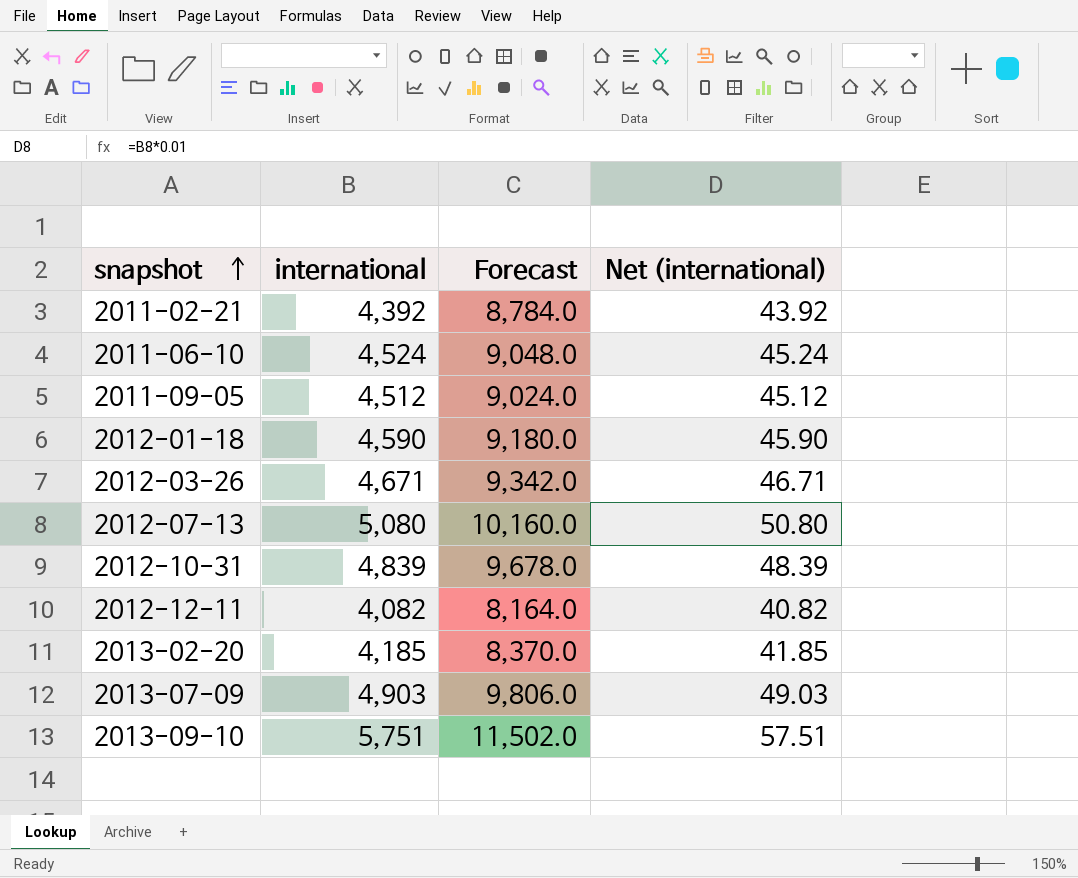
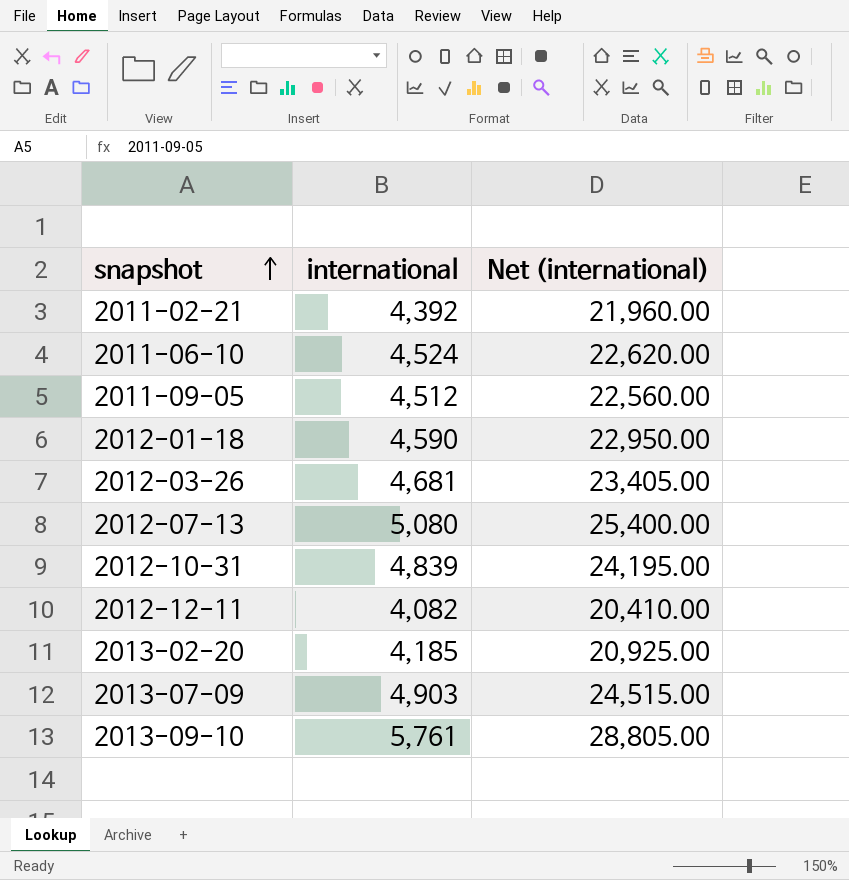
column Forecast | formula: [international] * 2 -> none
column Net (international) | formula: [international] * 0.01 -> [international] * 5
2012-03-26 | international: 4,671 -> 4,681
2013-09-10 | international: 5,751 -> 5,761

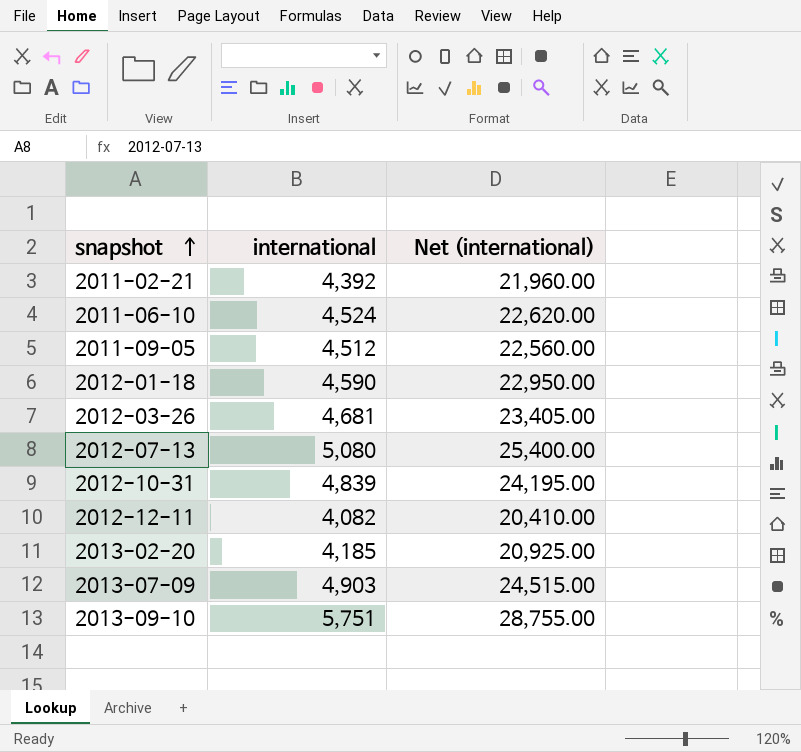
2013-09-10 | international: 5,761 -> 5,751
2013-09-10 | Net (international): 28,805.00 -> 28,755.00

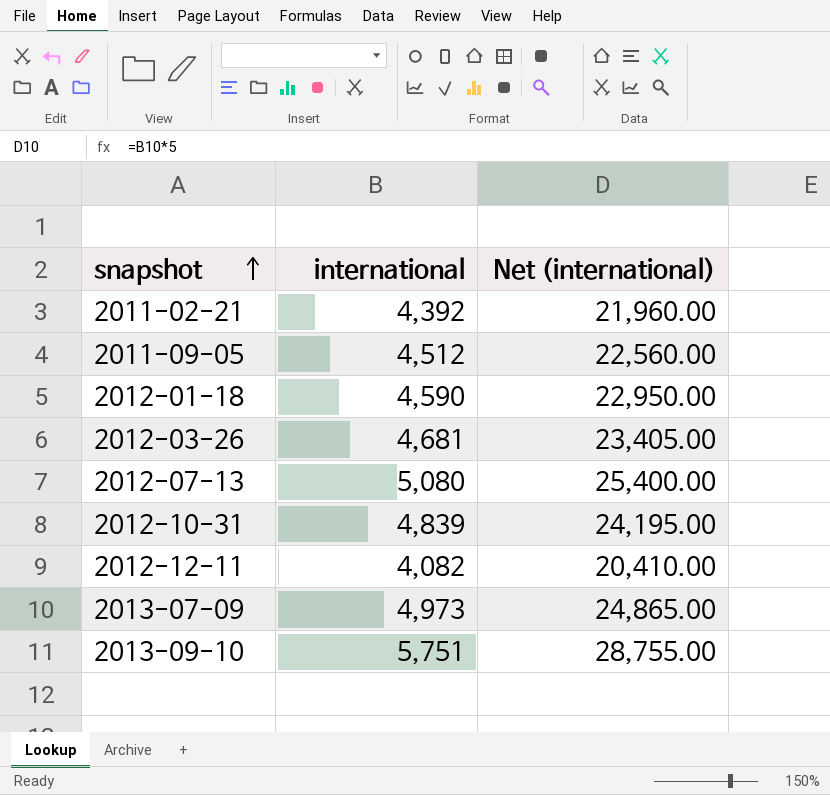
row 2011-06-10: 4,524 | 22,620.00 -> none
row 2013-02-20: 4,185 | 20,925.00 -> none
2013-07-09 | international: 4,903 -> 4,973
2013-07-09 | Net (international): 24,515.00 -> 24,865.00

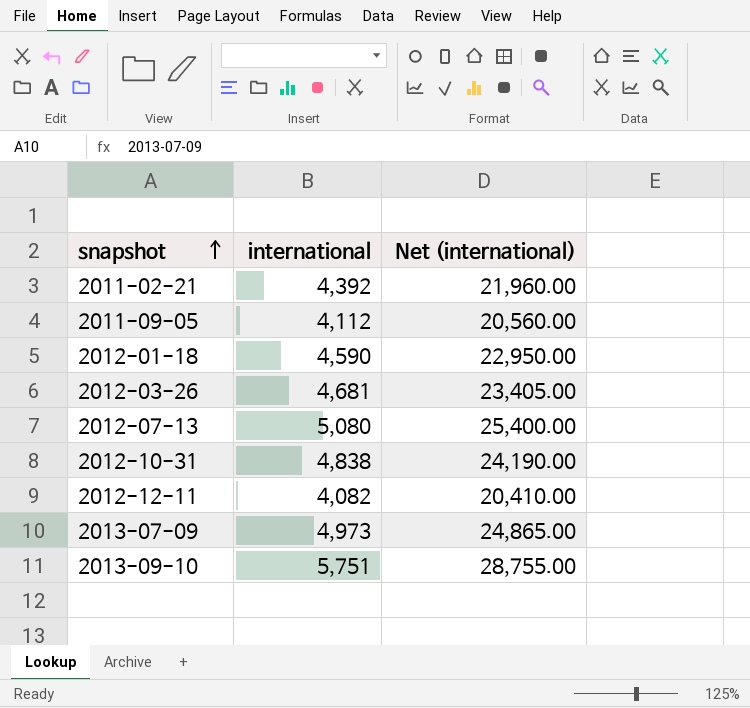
2011-09-05 | international: 4,512 -> 4,112
2011-09-05 | Net (international): 22,560.00 -> 20,560.00
2012-10-31 | international: 4,839 -> 4,838
2012-10-31 | Net (international): 24,195.00 -> 24,190.00

